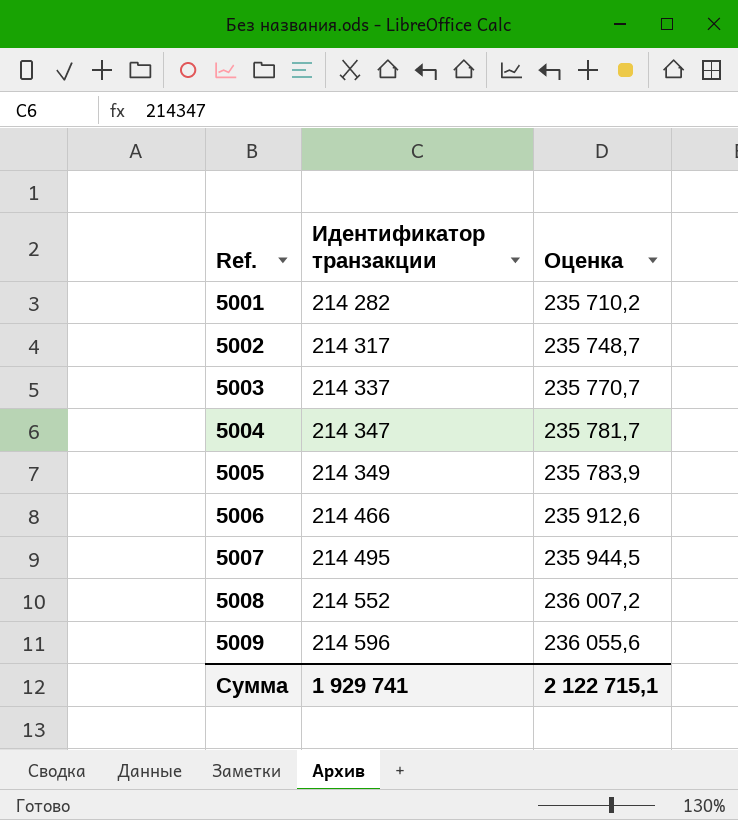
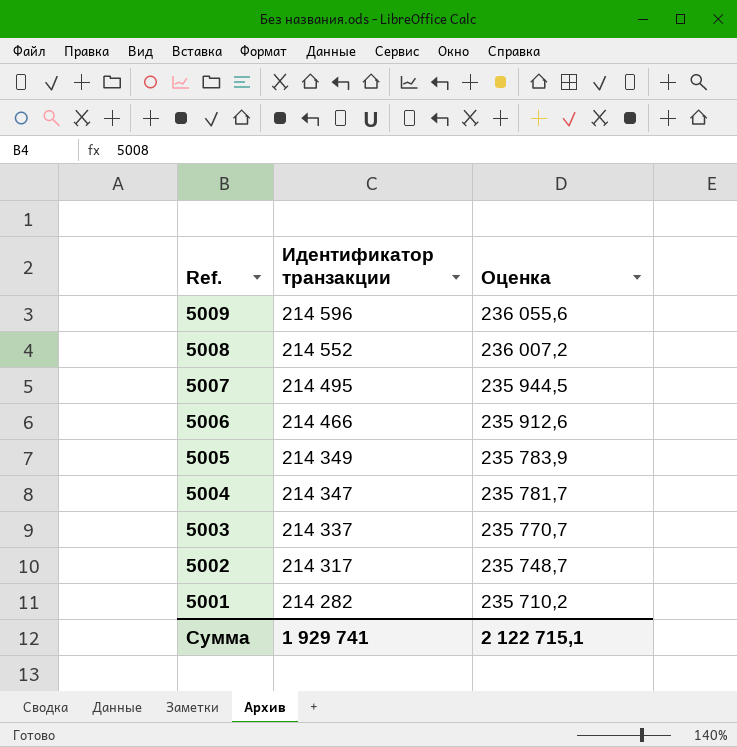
row order: Ref. ascending -> Ref. descending

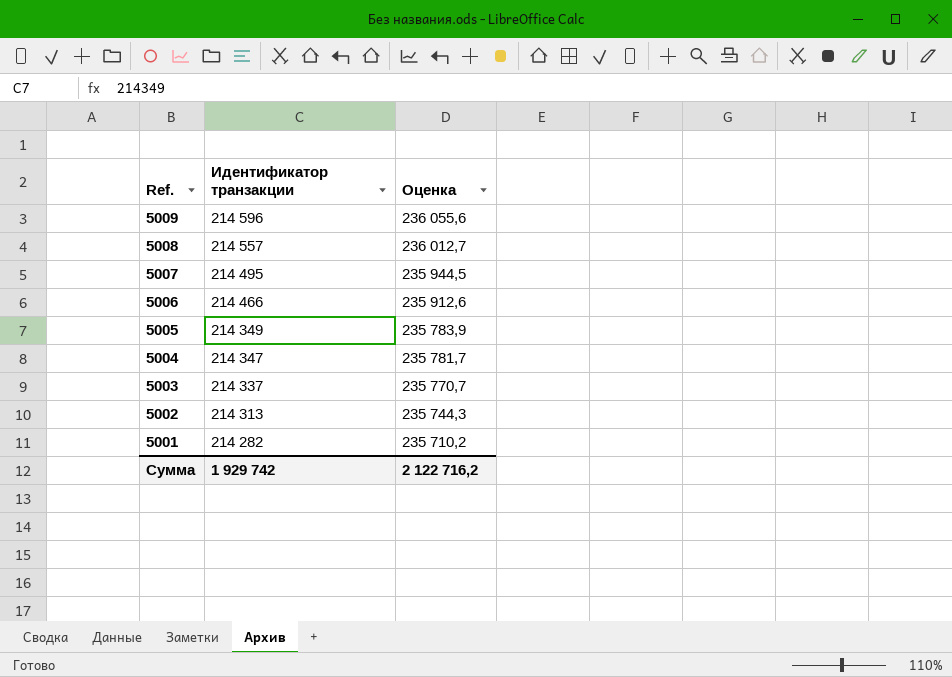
5008 | Идентификатор транзакции: 214 552 -> 214 557
5008 | Оценка: 236 007,2 -> 236 012,7
5002 | Идентификатор транзакции: 214 317 -> 214 313
5002 | Оценка: 235 748,7 -> 235 744,3
Сумма | Идентификатор транзакции: 1 929 741 -> 1 929 742
Сумма | Оценка: 2 122 715,1 -> 2 122 716,2

